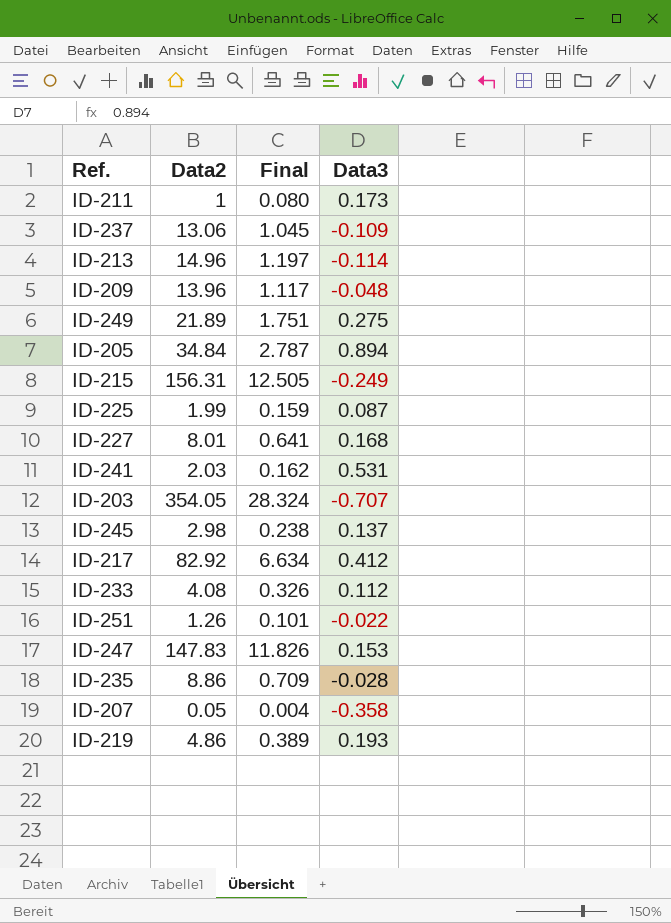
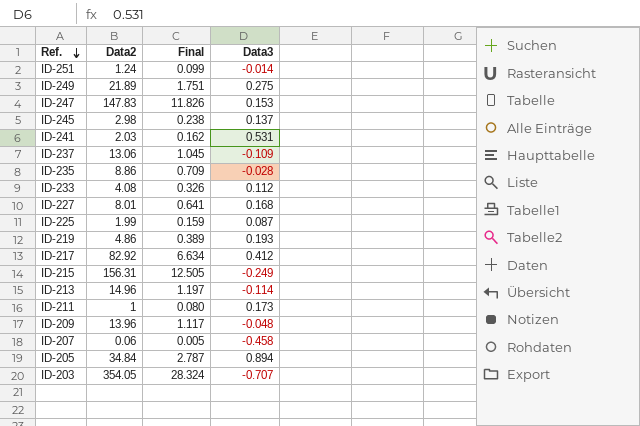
row order: none -> Ref. descending
ID-251 | Data2: 1.26 -> 1.24
ID-251 | Final: 0.101 -> 0.099
ID-251 | Data3: -0.022 -> -0.014
ID-207 | Data2: 0.05 -> 0.06
ID-207 | Final: 0.004 -> 0.005
ID-207 | Data3: -0.358 -> -0.458

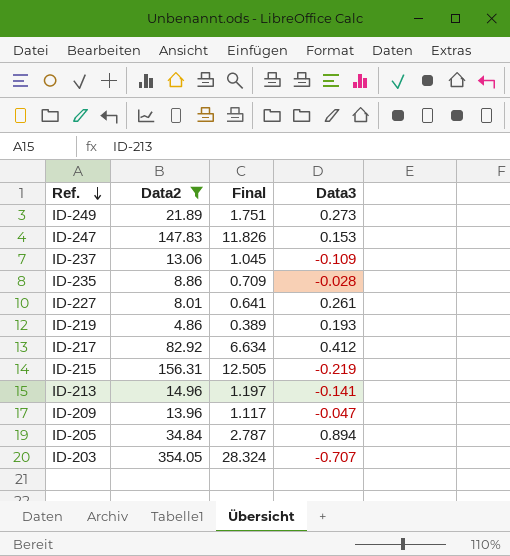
filter: none -> Data2 >= 4.86
ID-249 | Data3: 0.275 -> 0.273
ID-227 | Data3: 0.168 -> 0.261
ID-215 | Data3: -0.249 -> -0.219
ID-213 | Data3: -0.114 -> -0.141
ID-209 | Data3: -0.048 -> -0.047

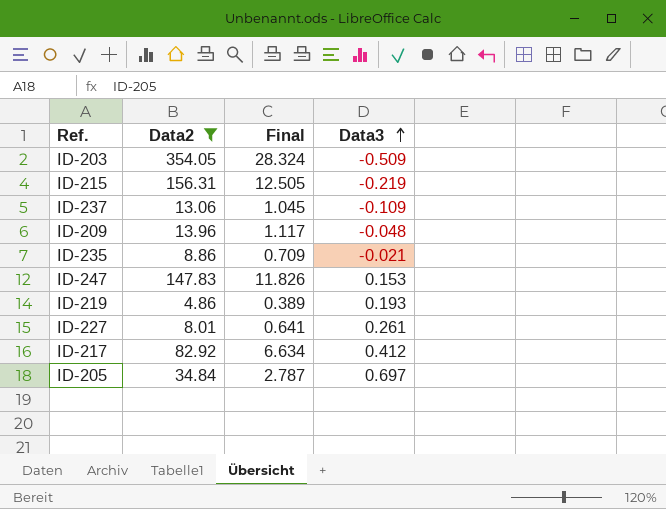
row order: Ref. descending -> Data3 ascending
row ID-249: 21.89 | 1.751 | 0.273 -> none
row ID-213: 14.96 | 1.197 | -0.141 -> none
ID-203 | Data3: -0.707 -> -0.509
ID-209 | Data3: -0.047 -> -0.048
ID-235 | Data3: -0.028 -> -0.021
ID-205 | Data3: 0.894 -> 0.697

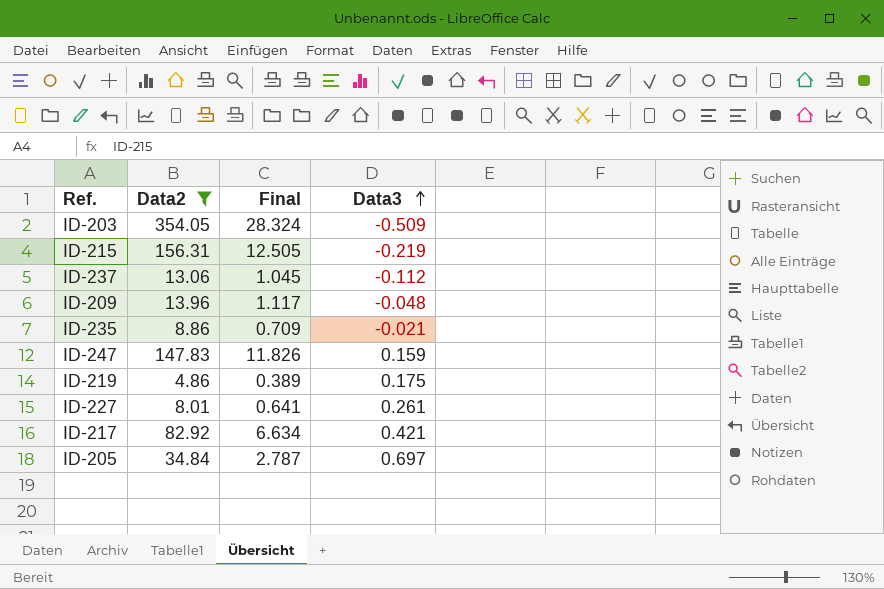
ID-237 | Data3: -0.109 -> -0.112
ID-247 | Data3: 0.153 -> 0.159
ID-219 | Data3: 0.193 -> 0.175
ID-217 | Data3: 0.412 -> 0.421

